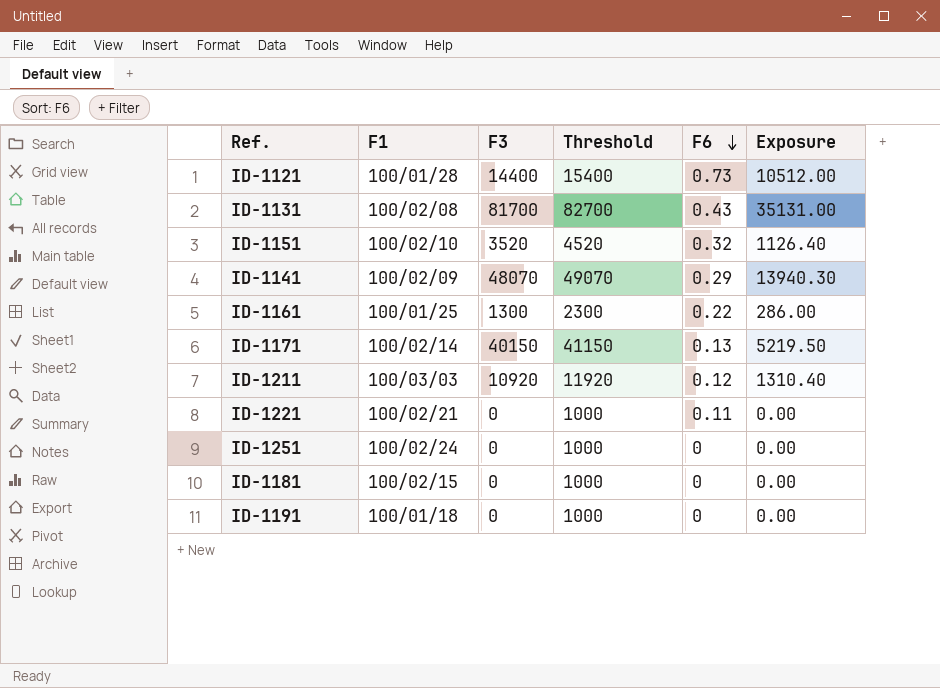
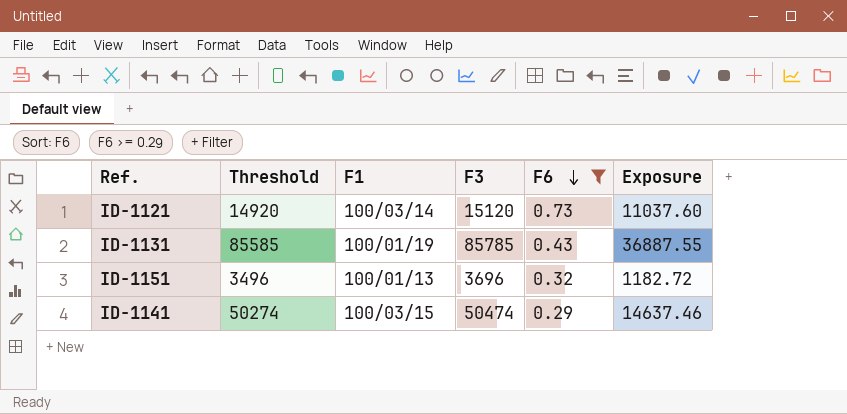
filter: none -> F6 >= 0.29
column Threshold | formula: [F3] + 1000 -> [F3] - 200
column Threshold | position: 4 -> 2
ID-1121 | F1: 100/01/28 -> 100/03/14
ID-1121 | F3: 14400 -> 15120
ID-1121 | Exposure: 10512.00 -> 11037.60
ID-1131 | F1: 100/02/08 -> 100/01/19
ID-1131 | F3: 81700 -> 85785
ID-1131 | Exposure: 35131.00 -> 36887.55
ID-1151 | F1: 100/02/10 -> 100/01/13
ID-1151 | F3: 3520 -> 3696
ID-1151 | Exposure: 1126.40 -> 1182.72
ID-1141 | F1: 100/02/09 -> 100/03/15
ID-1141 | F3: 48070 -> 50474
ID-1141 | Exposure: 13940.30 -> 14637.46

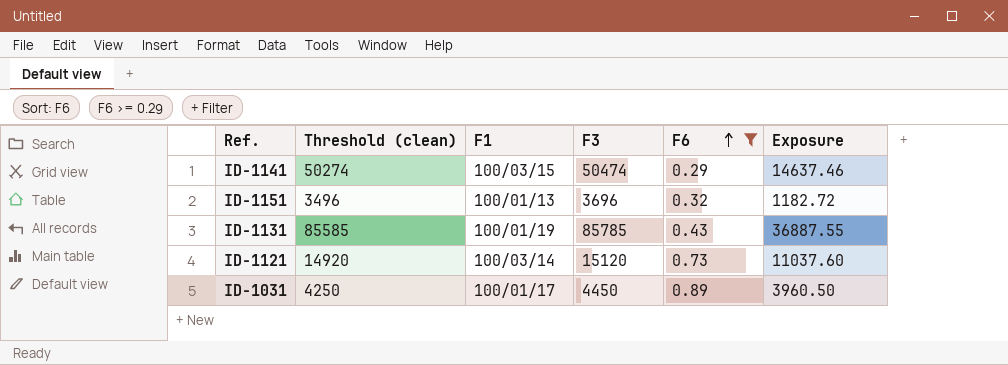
row order: F6 descending -> F6 ascending
column name: Threshold -> Threshold (clean)
row ID-1031: none -> 4250 | 100/01/17 | 4450 | 0.89 | 3960.50

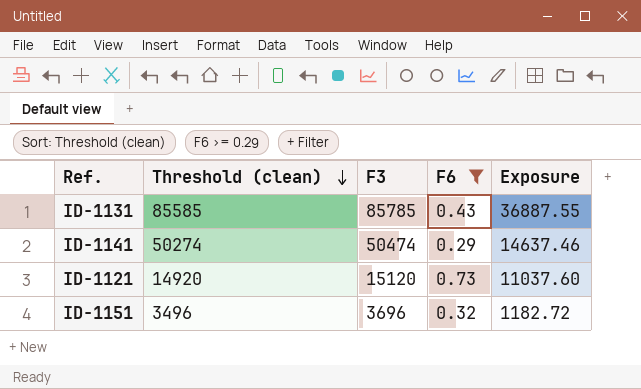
row order: F6 ascending -> Threshold (clean) descending
column F1 | position: 3 -> none
row ID-1031: 4250 | 100/01/17 | 4450 | 0.89 | 3960.50 -> none

